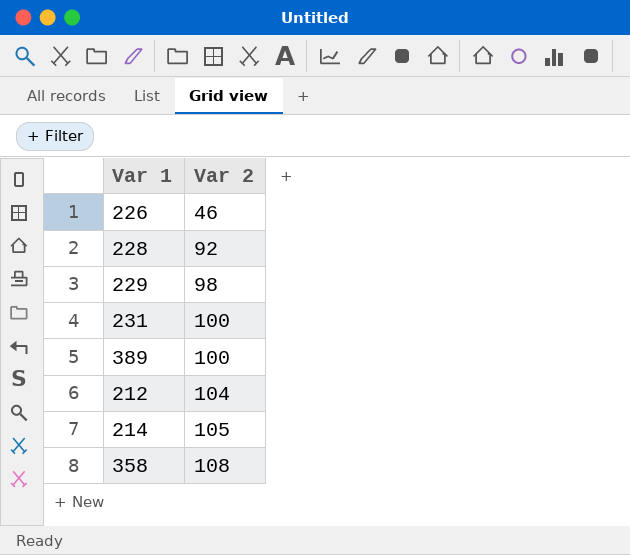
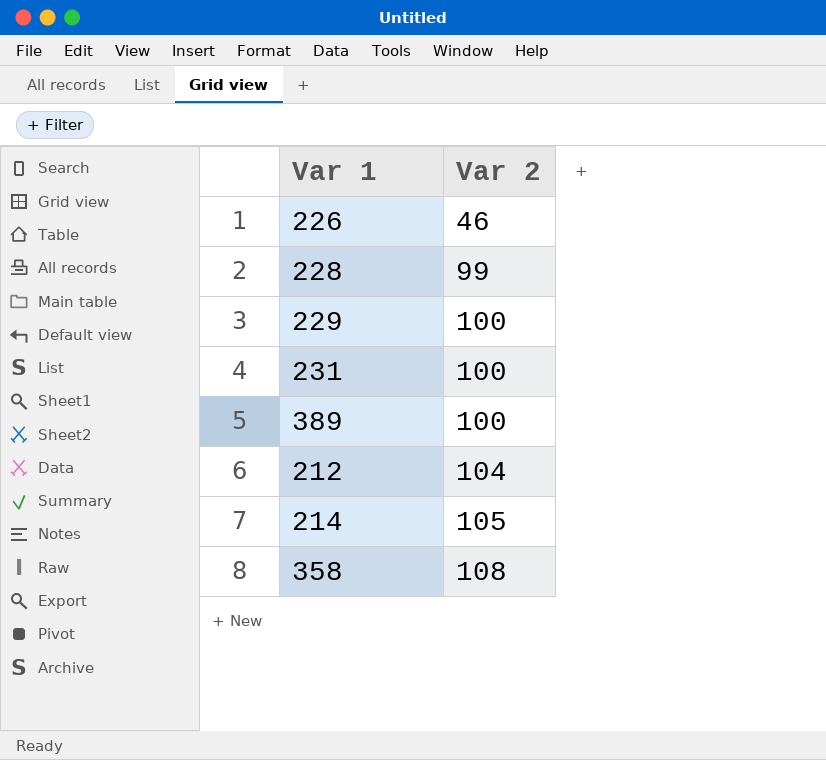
228 | Var 2: 92 -> 99
229 | Var 2: 98 -> 100

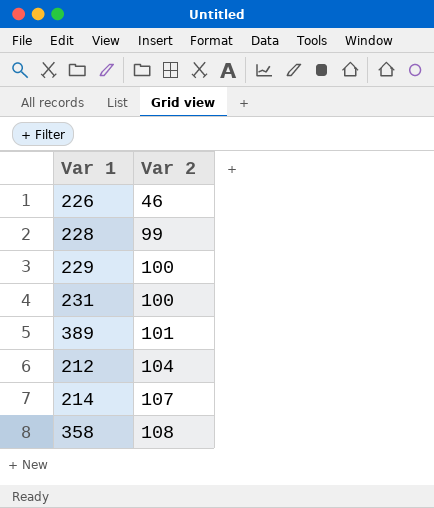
389 | Var 2: 100 -> 101
214 | Var 2: 105 -> 107

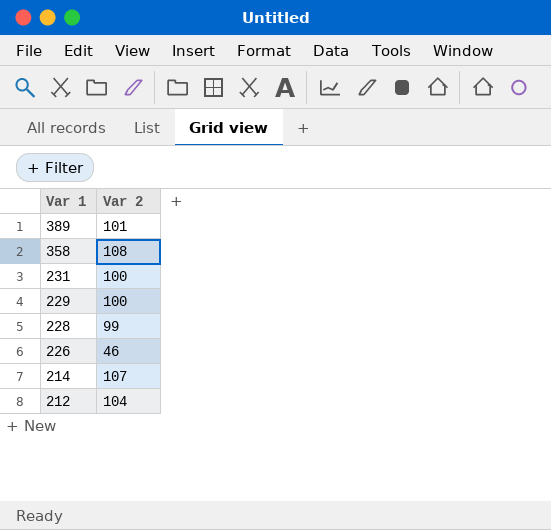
row order: Var 2 ascending -> Var 1 descending

